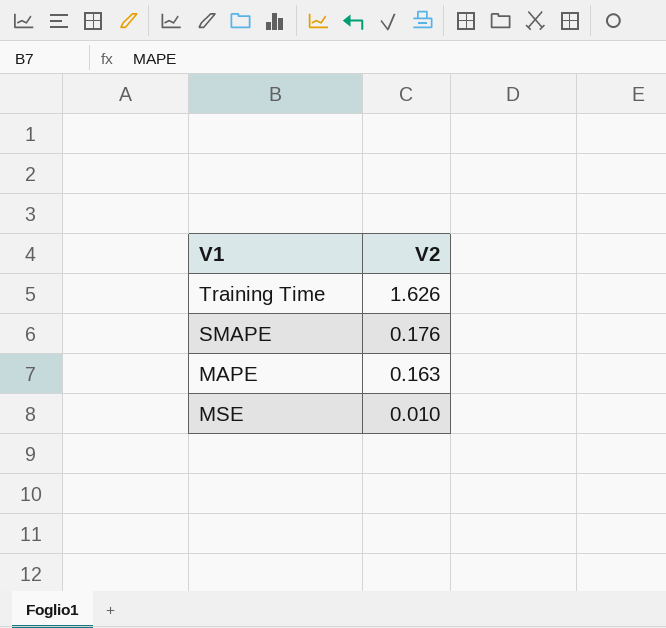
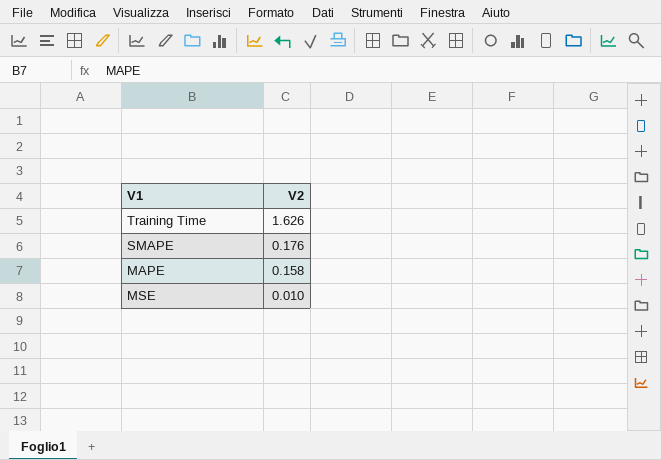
MAPE | V2: 0.163 -> 0.158

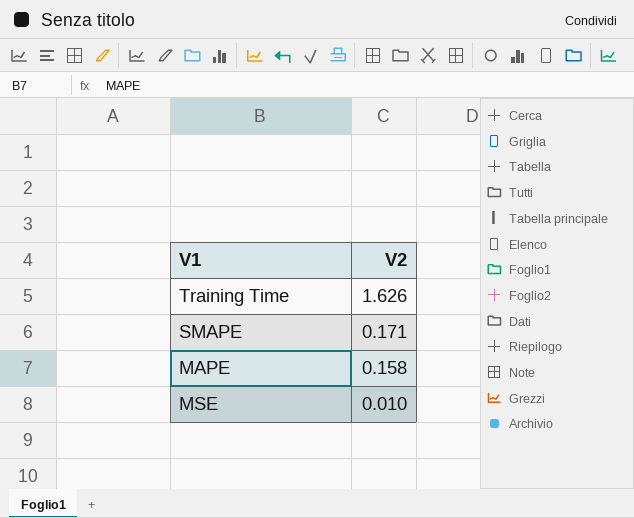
SMAPE | V2: 0.176 -> 0.171

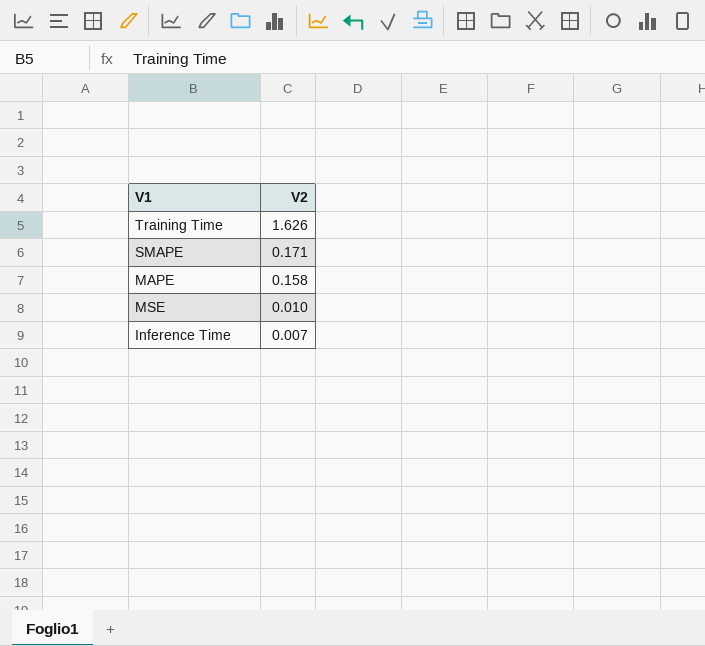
row Inference Time: none -> 0.007

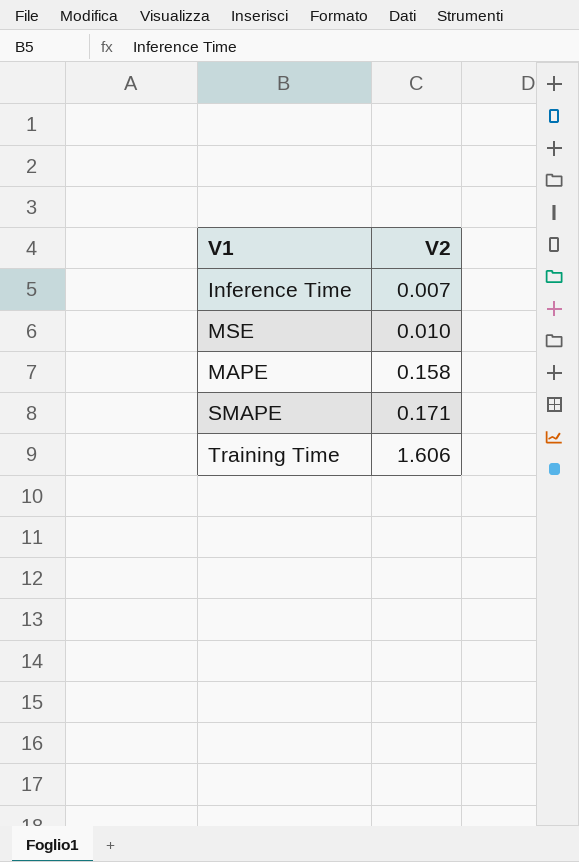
row order: V2 descending -> V2 ascending
Training Time | V2: 1.626 -> 1.606

